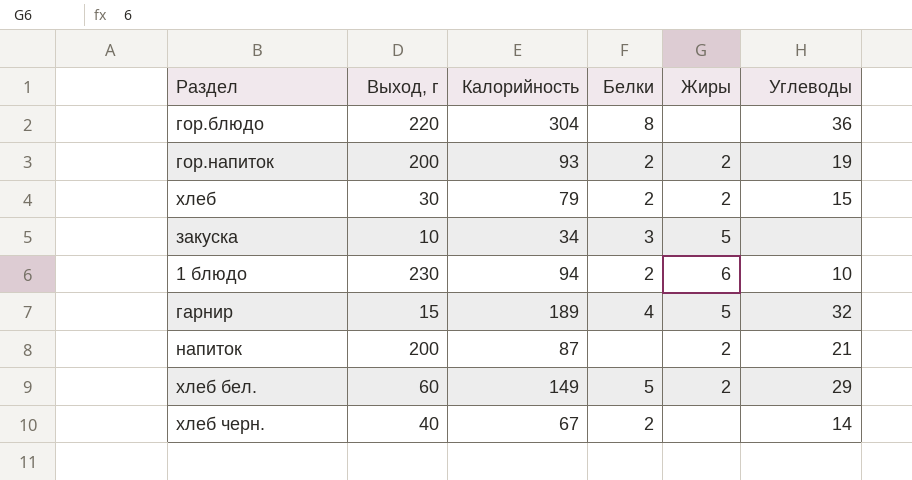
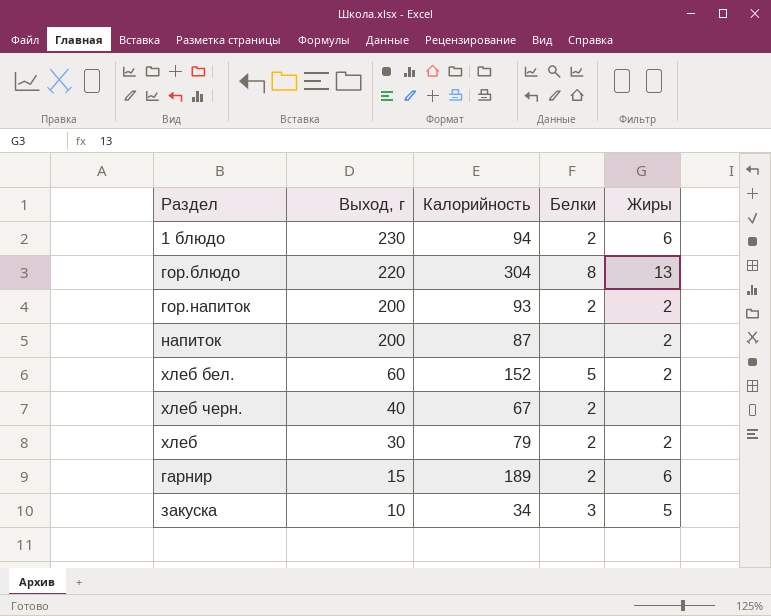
row order: none -> Выход, г descending
column Углеводы | position: 6 -> none
гор.блюдо | Жиры: none -> 13
хлеб бел. | Калорийность: 149 -> 152
гарнир | Белки: 4 -> 2
гарнир | Жиры: 5 -> 6

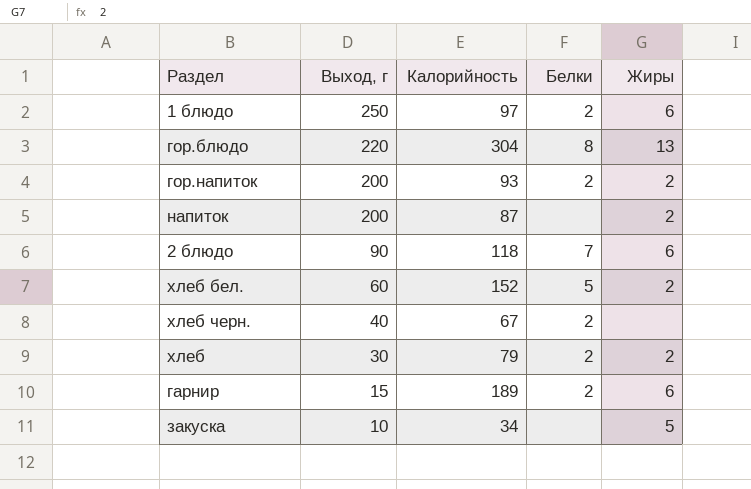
1 блюдо | Выход, г: 230 -> 250
1 блюдо | Калорийность: 94 -> 97
row 2 блюдо: none -> 90 | 118 | 7 | 6
закуска | Белки: 3 -> none

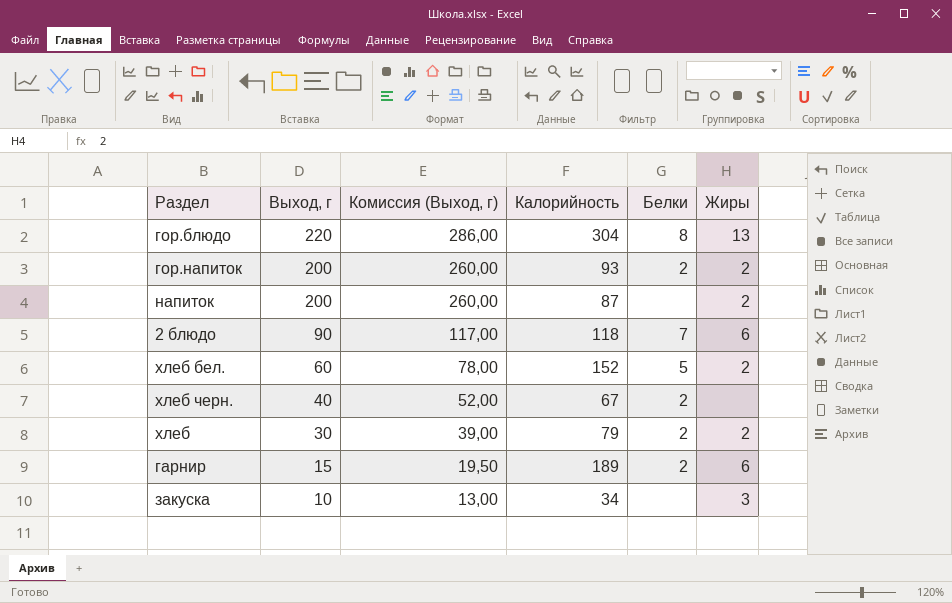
column Комиссия (Выход, г) | formula: none -> [Выход, г] * 1,3
row 1 блюдо: 250 | 97 | 2 | 6 -> none
закуска | Жиры: 5 -> 3

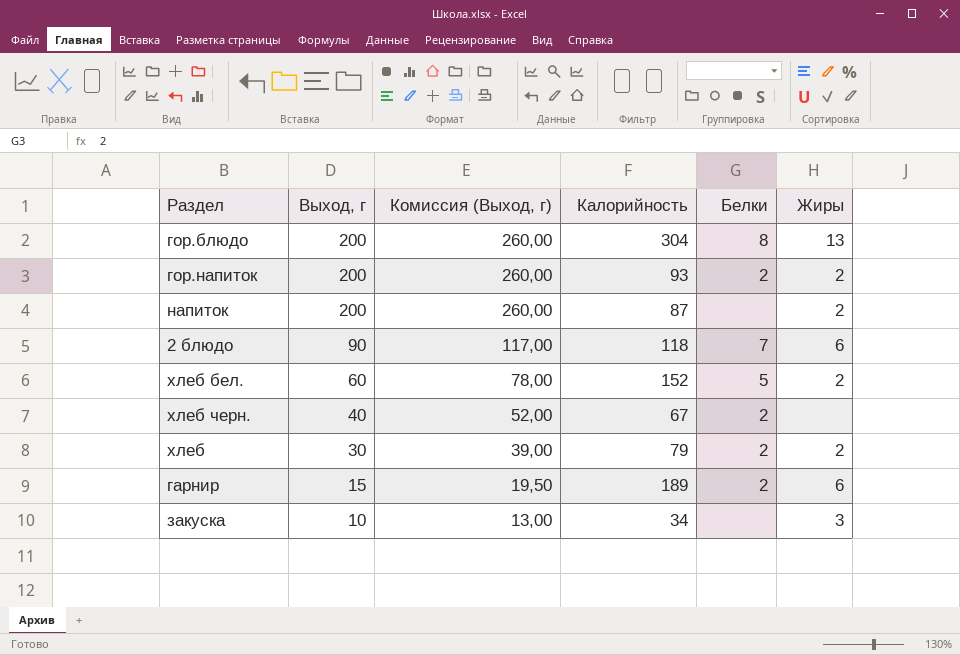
гор.блюдо | Выход, г: 220 -> 200
гор.блюдо | Комиссия (Выход, г): 286,00 -> 260,00

